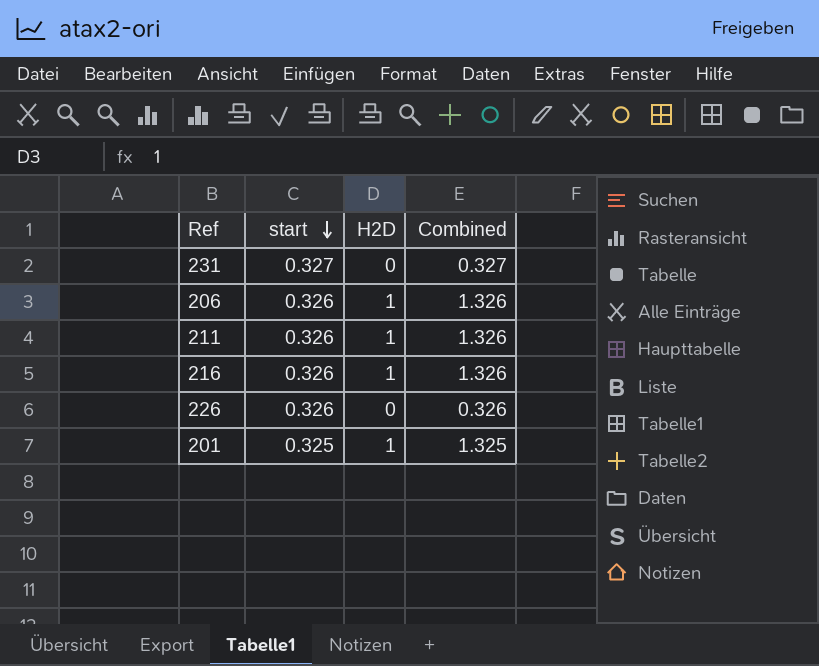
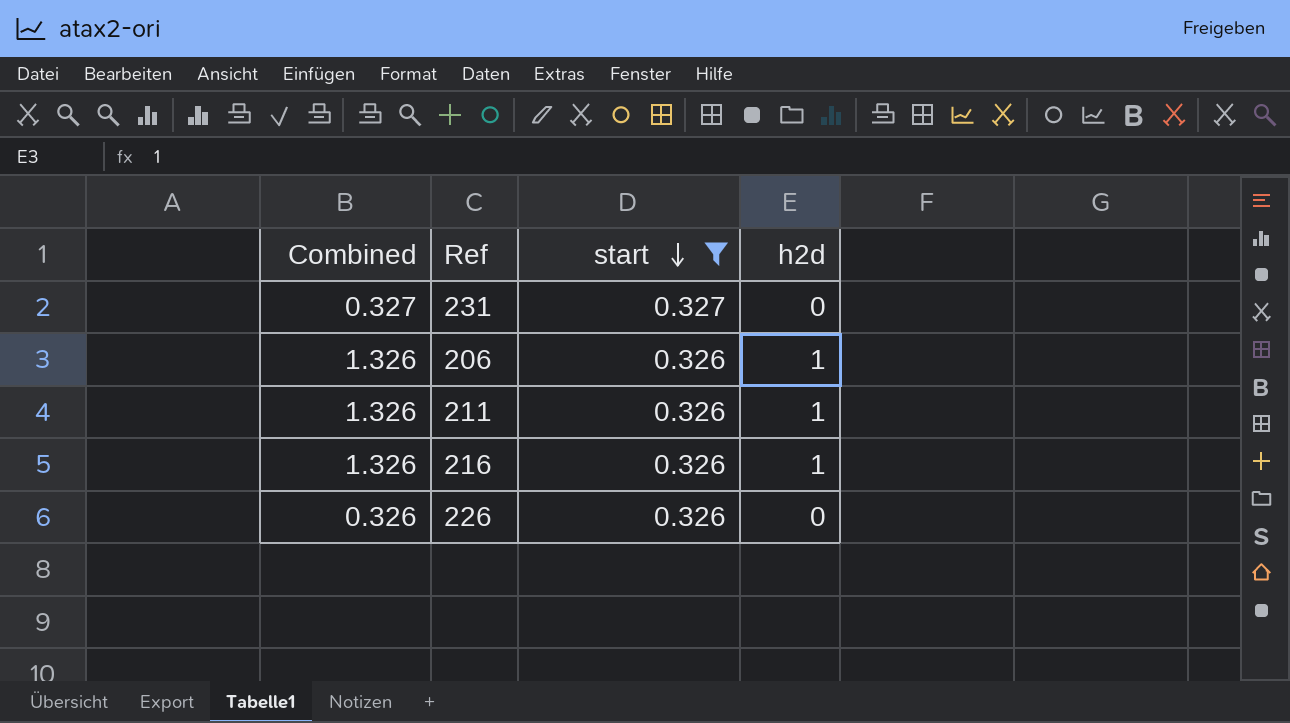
filter: none -> start != 0.325
column Combined | position: 4 -> 1
column name: H2D -> h2d

